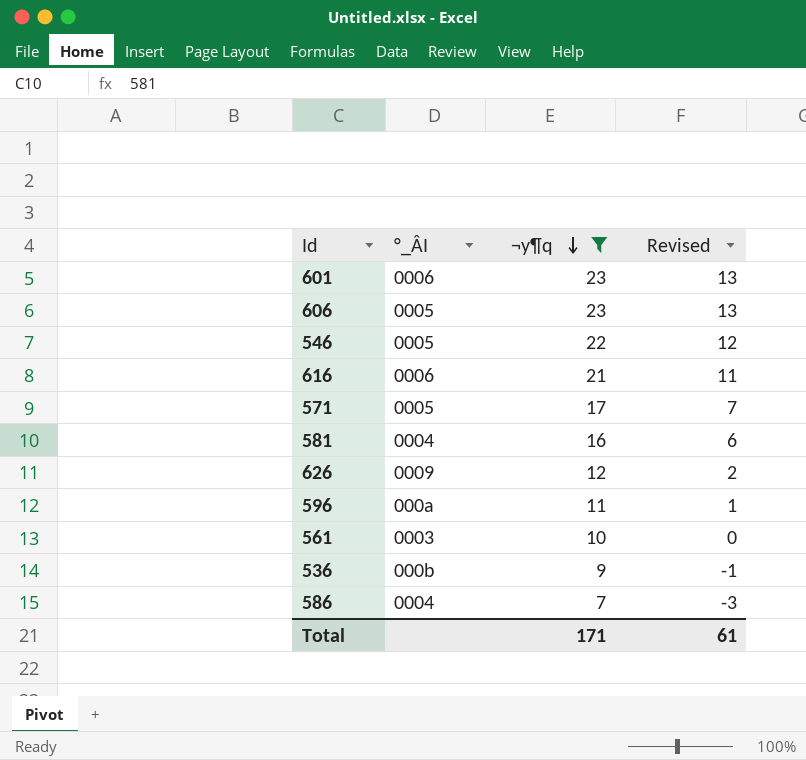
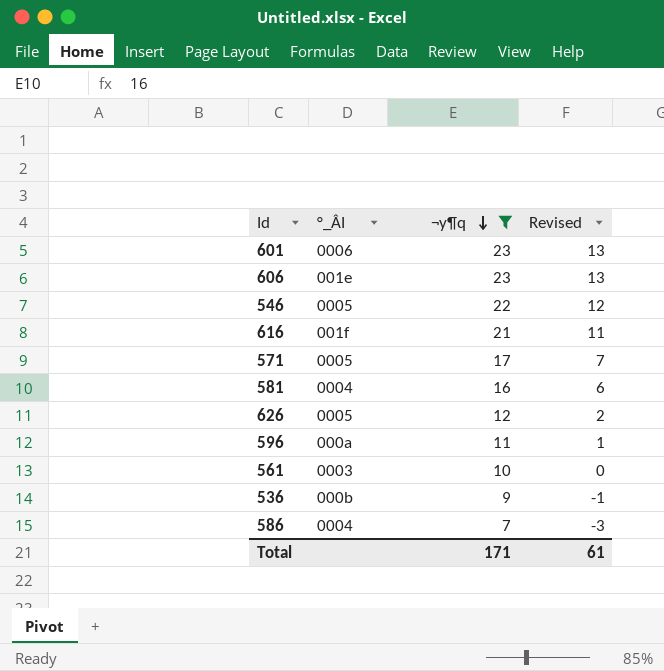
606 | °_ÂI: 0005 -> 001e
616 | °_ÂI: 0006 -> 001f
626 | °_ÂI: 0009 -> 0005

